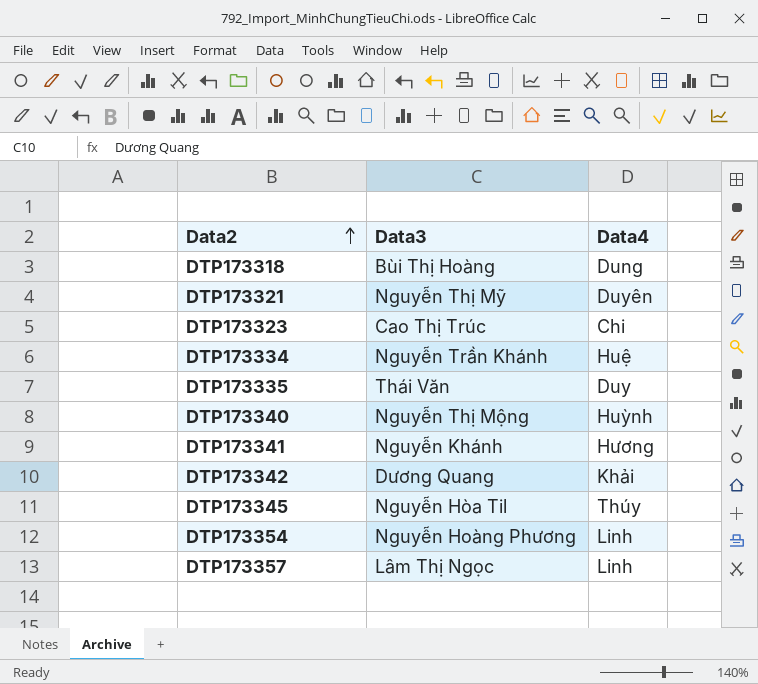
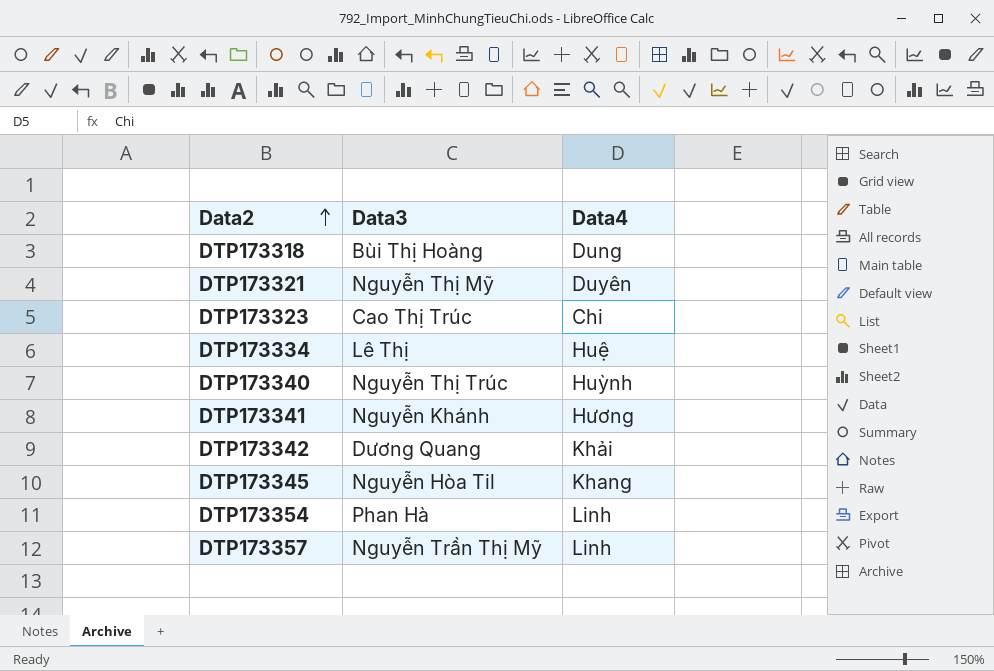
row DTP173335: Thái Văn | Duy -> none
DTP173334 | Data3: Nguyễn Trần Khánh -> Lê Thị
DTP173340 | Data3: Nguyễn Thị Mộng -> Nguyễn Thị Trúc
DTP173345 | Data4: Thúy -> Khang
DTP173354 | Data3: Nguyễn Hoàng Phương -> Phan Hà
DTP173357 | Data3: Lâm Thị Ngọc -> Nguyễn Trần Thị Mỹ

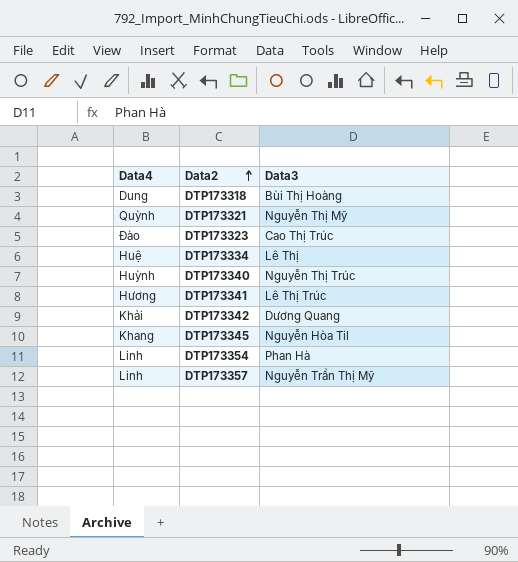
column Data4 | position: 3 -> 1
DTP173321 | Data4: Duyên -> Quỳnh
DTP173323 | Data4: Chi -> Đào
DTP173341 | Data3: Nguyễn Khánh -> Lê Thị Trúc

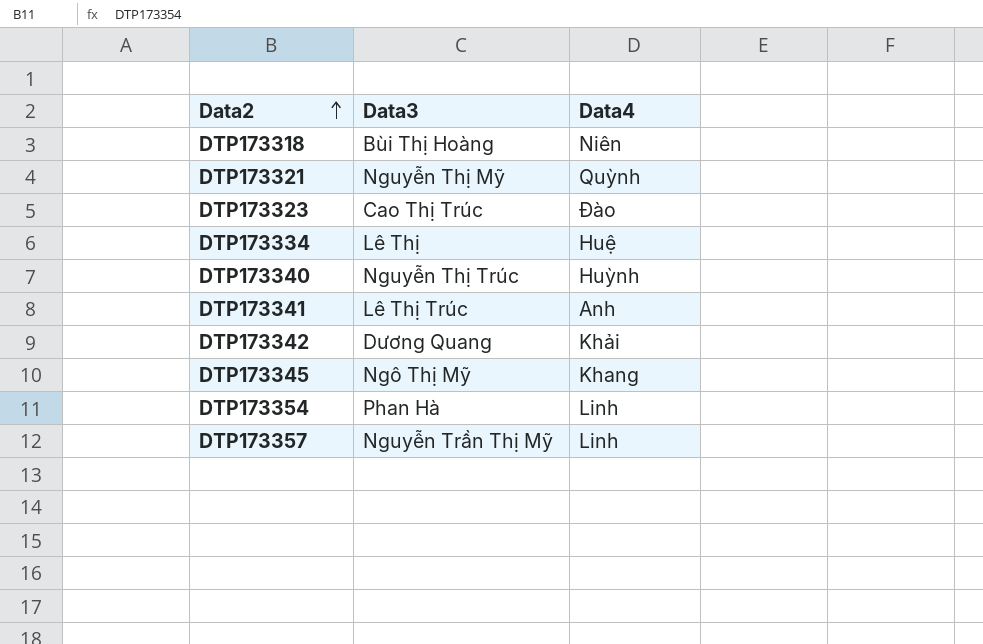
column Data4 | position: 1 -> 3
DTP173318 | Data4: Dung -> Niên
DTP173341 | Data4: Hương -> Anh
DTP173345 | Data3: Nguyễn Hòa Til -> Ngô Thị Mỹ

